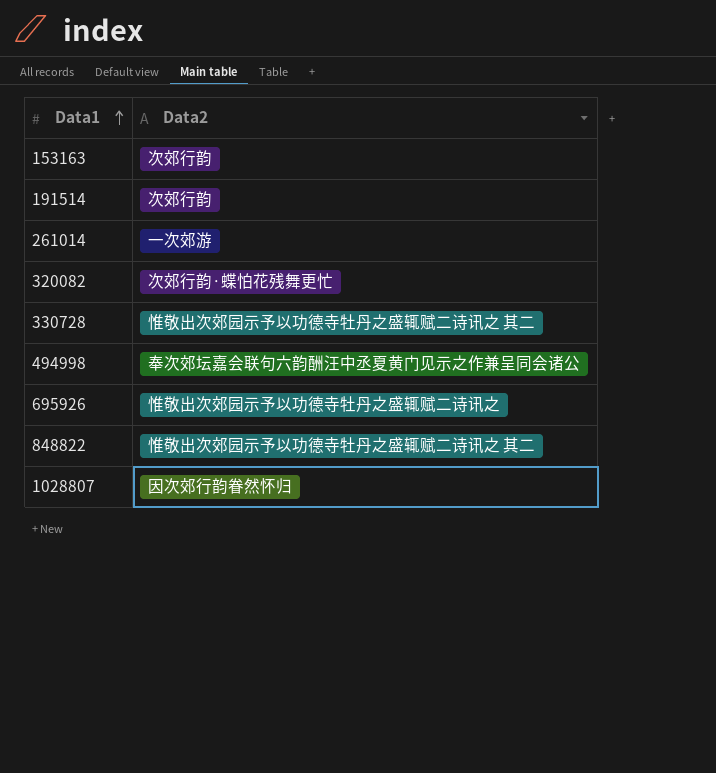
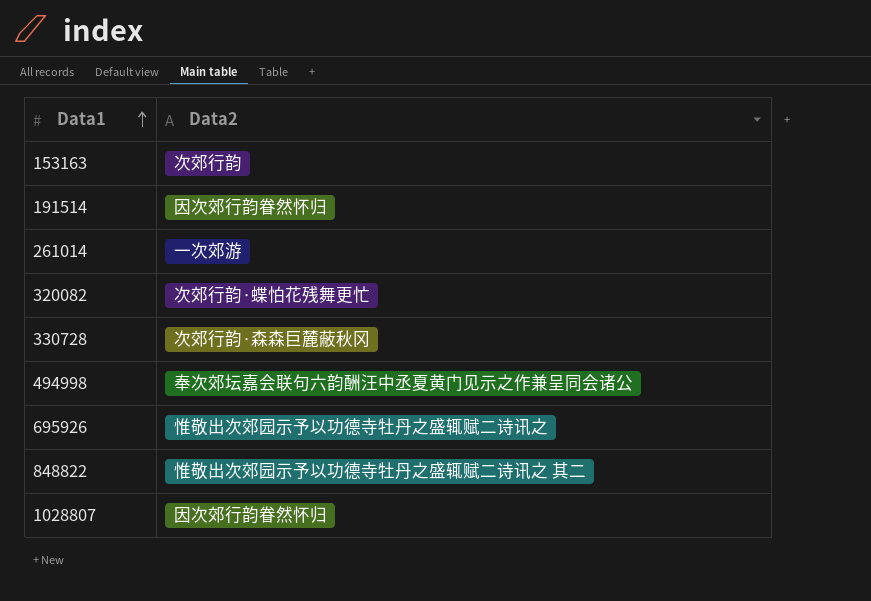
191514 | Data2: 次郊行韵 -> 因次郊行韵眷然怀归
330728 | Data2: 惟敬出次郊园示予以功德寺牡丹之盛辄赋二诗讯之 其二 -> 次郊行韵·森森巨麓蔽秋冈

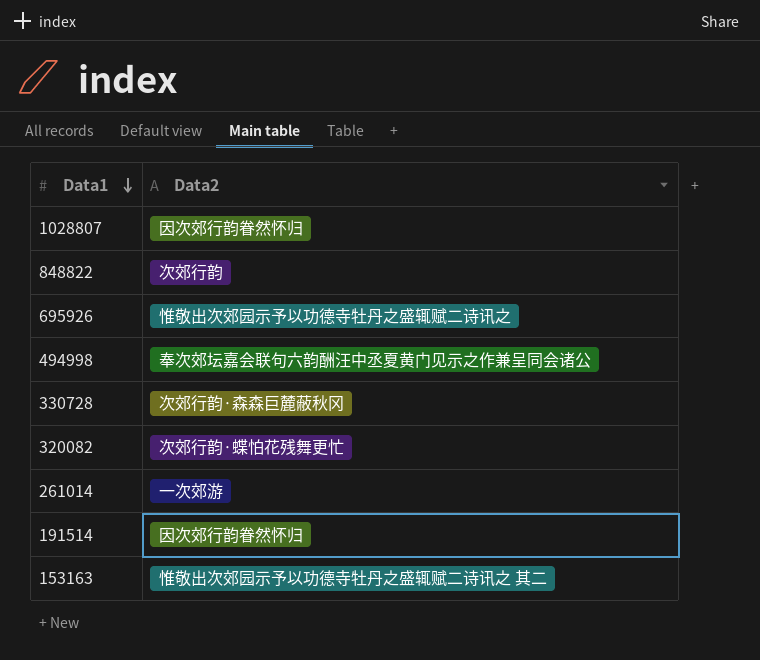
row order: Data1 ascending -> Data1 descending
848822 | Data2: 惟敬出次郊园示予以功德寺牡丹之盛辄赋二诗讯之 其二 -> 次郊行韵
153163 | Data2: 次郊行韵 -> 惟敬出次郊园示予以功德寺牡丹之盛辄赋二诗讯之 其二

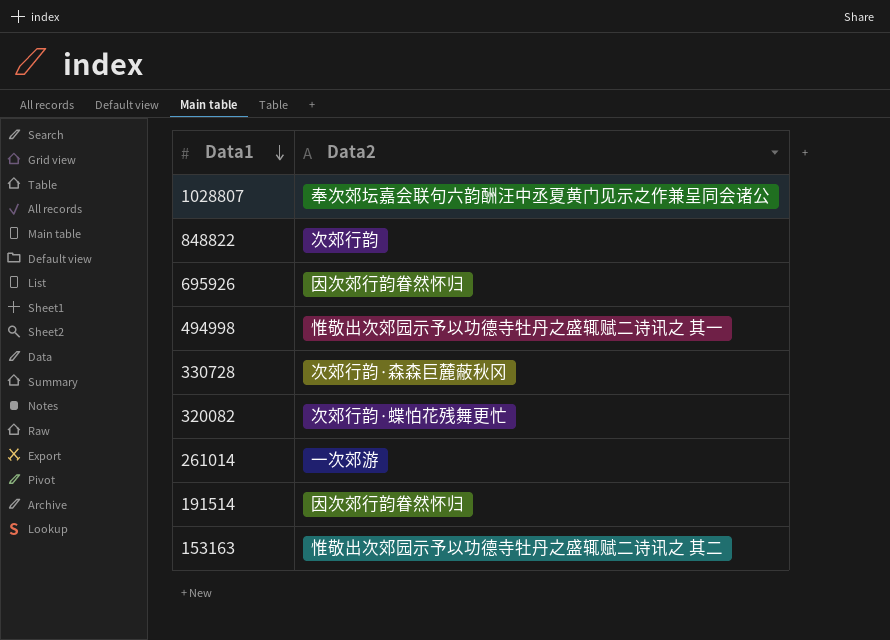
1028807 | Data2: 因次郊行韵眷然怀归 -> 奉次郊坛嘉会联句六韵酬汪中丞夏黄门见示之作兼呈同会诸公
695926 | Data2: 惟敬出次郊园示予以功德寺牡丹之盛辄赋二诗讯之 -> 因次郊行韵眷然怀归
494998 | Data2: 奉次郊坛嘉会联句六韵酬汪中丞夏黄门见示之作兼呈同会诸公 -> 惟敬出次郊园示予以功德寺牡丹之盛辄赋二诗讯之 其一

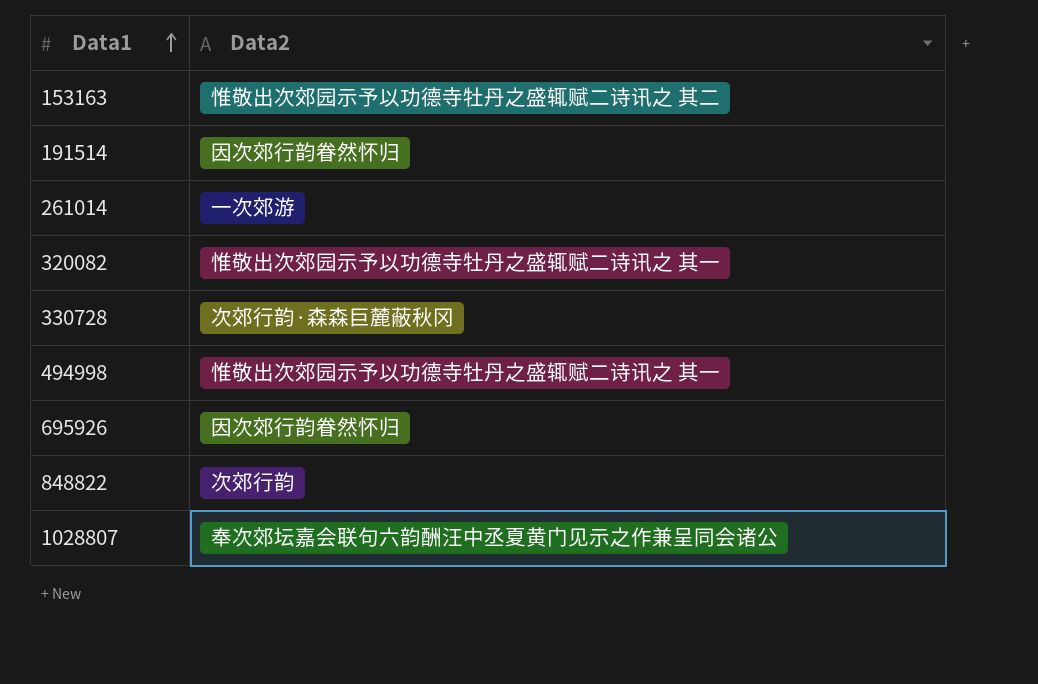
row order: Data1 descending -> Data1 ascending
320082 | Data2: 次郊行韵·蝶怕花残舞更忙 -> 惟敬出次郊园示予以功德寺牡丹之盛辄赋二诗讯之 其一

